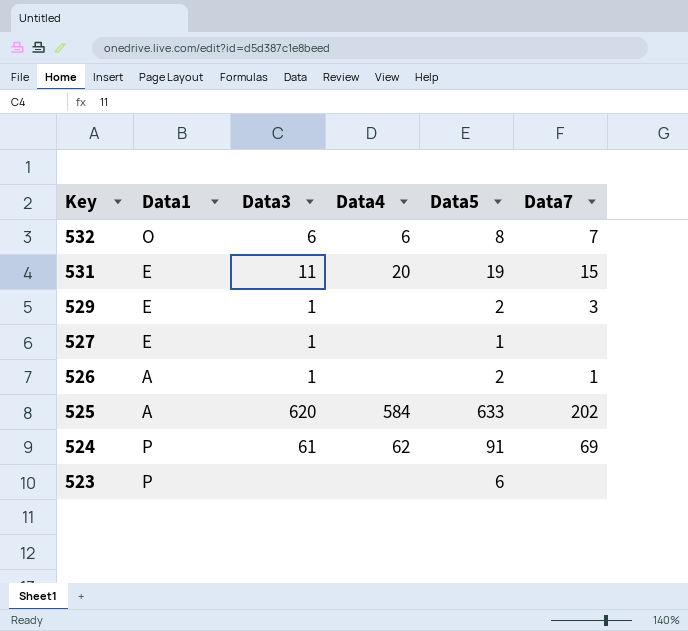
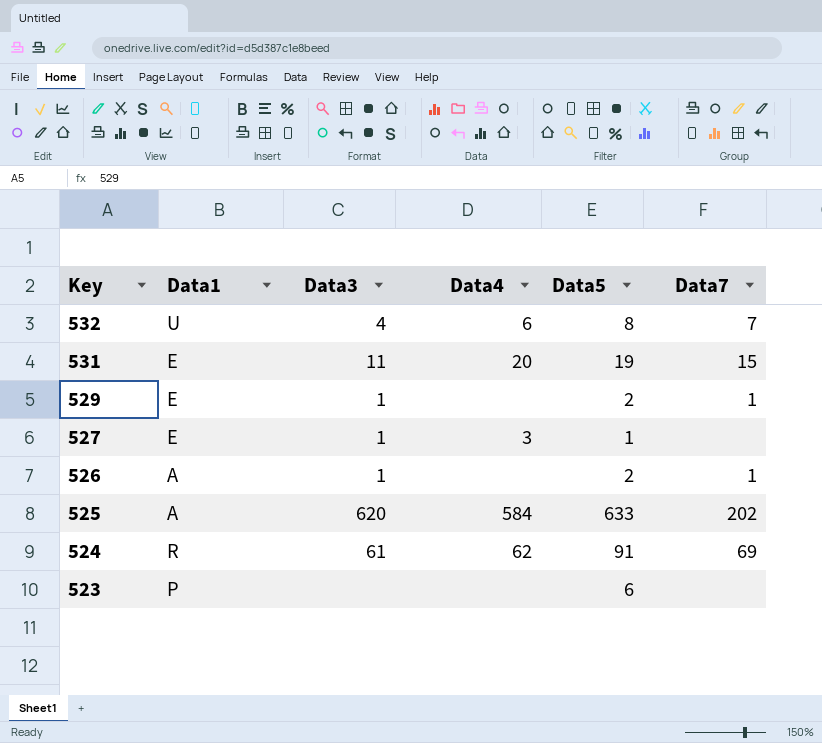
532 | Data1: O -> U
532 | Data3: 6 -> 4
529 | Data7: 3 -> 1
527 | Data4: none -> 3
524 | Data1: P -> R

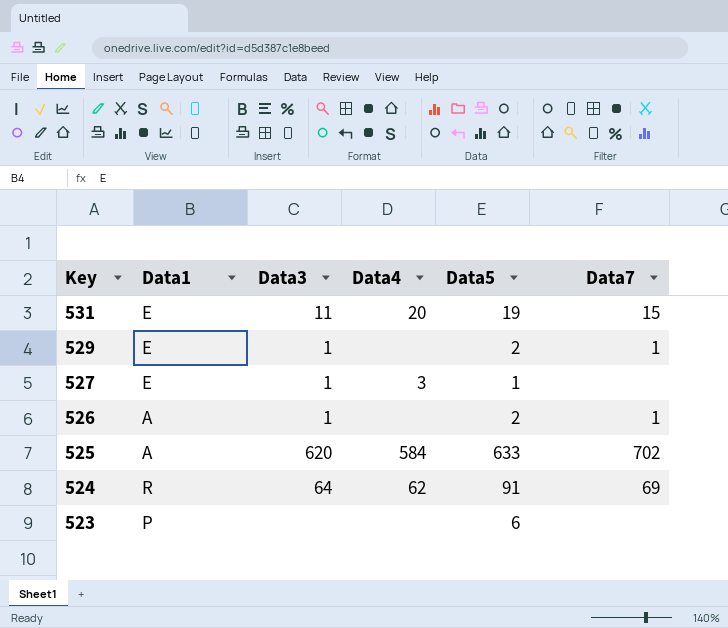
row 532: U | 4 | 6 | 8 | 7 -> none
525 | Data7: 202 -> 702
524 | Data3: 61 -> 64

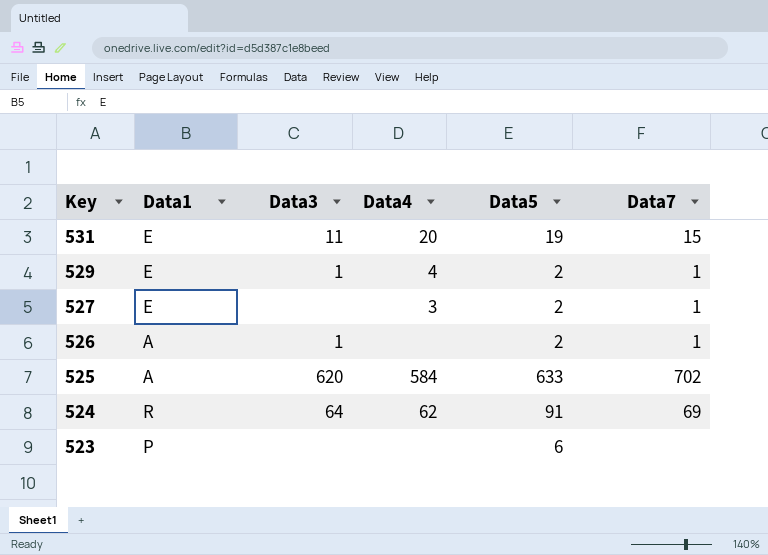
529 | Data4: none -> 4
527 | Data3: 1 -> none
527 | Data5: 1 -> 2
527 | Data7: none -> 1

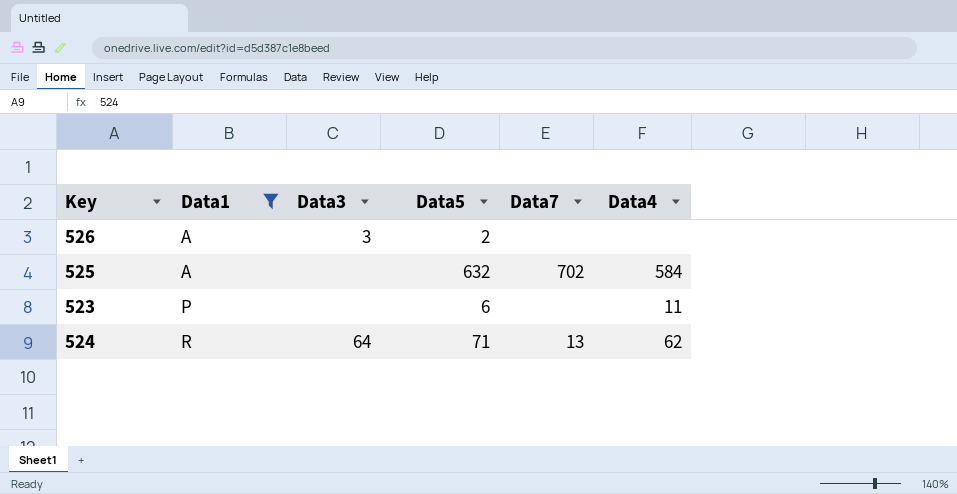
filter: none -> Data1 != E
row order: Key descending -> Data1 ascending
column Data4 | position: 4 -> 6
526 | Data3: 1 -> 3
526 | Data7: 1 -> none
525 | Data3: 620 -> none
525 | Data5: 633 -> 632
523 | Data4: none -> 11
524 | Data5: 91 -> 71
524 | Data7: 69 -> 13

